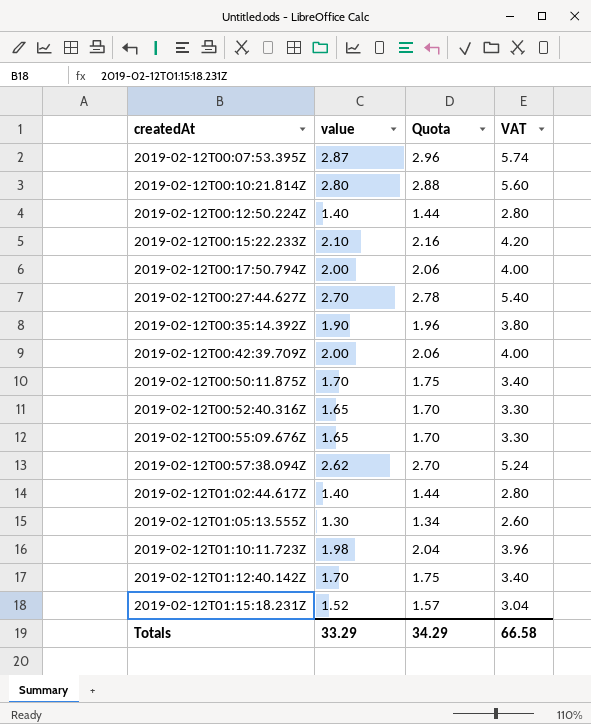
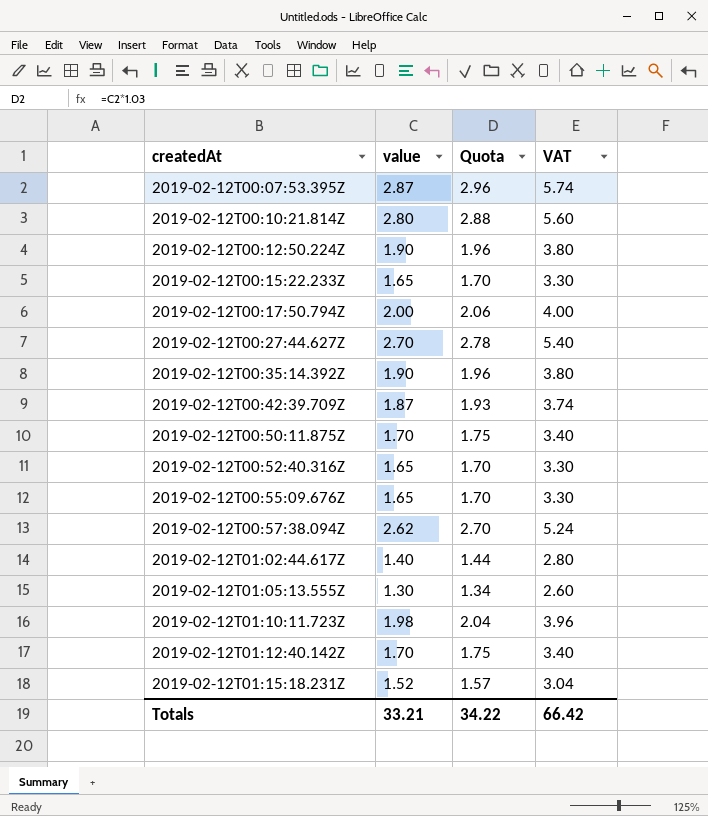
2019-02-12T00:12:50.224Z | value: 1.40 -> 1.90
2019-02-12T00:12:50.224Z | Quota: 1.44 -> 1.96
2019-02-12T00:12:50.224Z | VAT: 2.80 -> 3.80
2019-02-12T00:15:22.233Z | value: 2.10 -> 1.65
2019-02-12T00:15:22.233Z | Quota: 2.16 -> 1.70
2019-02-12T00:15:22.233Z | VAT: 4.20 -> 3.30
2019-02-12T00:42:39.709Z | value: 2.00 -> 1.87
2019-02-12T00:42:39.709Z | Quota: 2.06 -> 1.93
2019-02-12T00:42:39.709Z | VAT: 4.00 -> 3.74
Totals | value: 33.29 -> 33.21
Totals | Quota: 34.29 -> 34.22
Totals | VAT: 66.58 -> 66.42

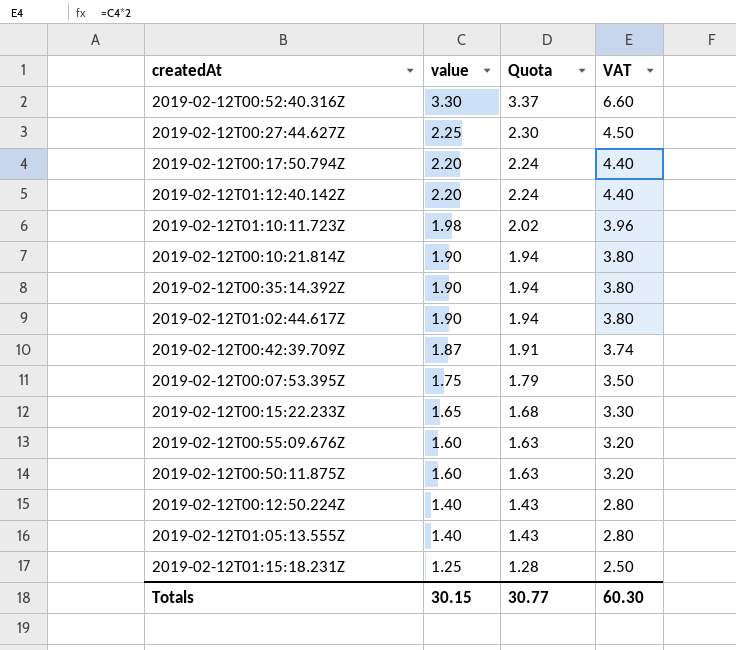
row order: createdAt ascending -> value descending
column Quota | formula: [value] * 1.03 -> [value] * 1.02
row 2019-02-12T00:57:38.094Z: 2.62 | 2.70 | 5.24 -> none
2019-02-12T00:52:40.316Z | value: 1.65 -> 3.30
2019-02-12T00:52:40.316Z | VAT: 3.30 -> 6.60
2019-02-12T00:27:44.627Z | value: 2.70 -> 2.25
2019-02-12T00:27:44.627Z | VAT: 5.40 -> 4.50
2019-02-12T00:17:50.794Z | value: 2.00 -> 2.20
2019-02-12T00:17:50.794Z | VAT: 4.00 -> 4.40
2019-02-12T01:12:40.142Z | value: 1.70 -> 2.20
2019-02-12T01:12:40.142Z | VAT: 3.40 -> 4.40
2019-02-12T00:10:21.814Z | value: 2.80 -> 1.90
2019-02-12T00:10:21.814Z | VAT: 5.60 -> 3.80
2019-02-12T01:02:44.617Z | value: 1.40 -> 1.90
2019-02-12T01:02:44.617Z | VAT: 2.80 -> 3.80
2019-02-12T00:07:53.395Z | value: 2.87 -> 1.75
2019-02-12T00:07:53.395Z | VAT: 5.74 -> 3.50
2019-02-12T00:55:09.676Z | value: 1.65 -> 1.60
2019-02-12T00:55:09.676Z | VAT: 3.30 -> 3.20
2019-02-12T00:50:11.875Z | value: 1.70 -> 1.60
2019-02-12T00:50:11.875Z | VAT: 3.40 -> 3.20
2019-02-12T00:12:50.224Z | value: 1.90 -> 1.40
2019-02-12T00:12:50.224Z | VAT: 3.80 -> 2.80
2019-02-12T01:05:13.555Z | value: 1.30 -> 1.40
2019-02-12T01:05:13.555Z | VAT: 2.60 -> 2.80
2019-02-12T01:15:18.231Z | value: 1.52 -> 1.25
2019-02-12T01:15:18.231Z | VAT: 3.04 -> 2.50
Totals | value: 33.21 -> 30.15
Totals | Quota: 34.22 -> 30.77
Totals | VAT: 66.42 -> 60.30

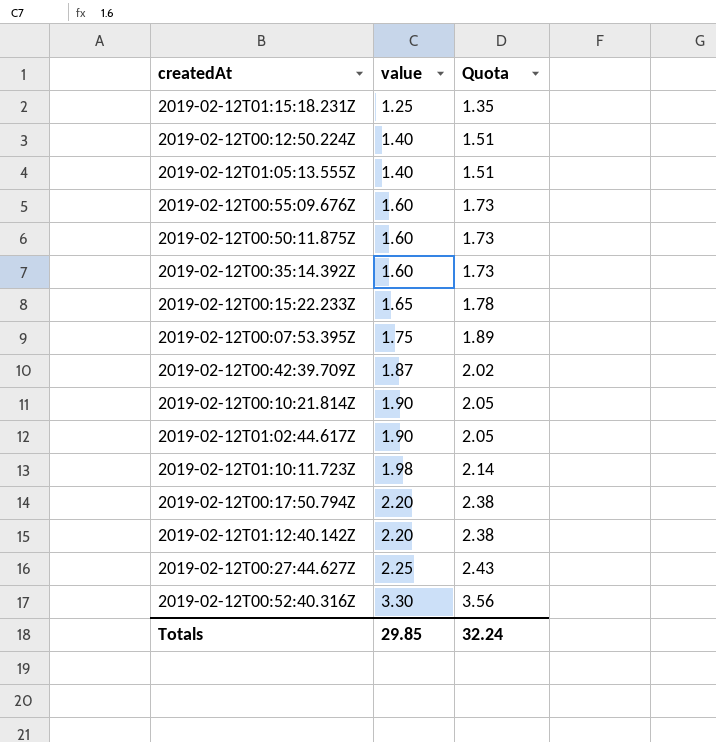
row order: value descending -> value ascending
column VAT | formula: [value] * 2 -> none
column Quota | formula: [value] * 1.02 -> [value] * 1.08
2019-02-12T00:35:14.392Z | value: 1.90 -> 1.60
Totals | value: 30.15 -> 29.85
Totals | Quota: 30.77 -> 32.24

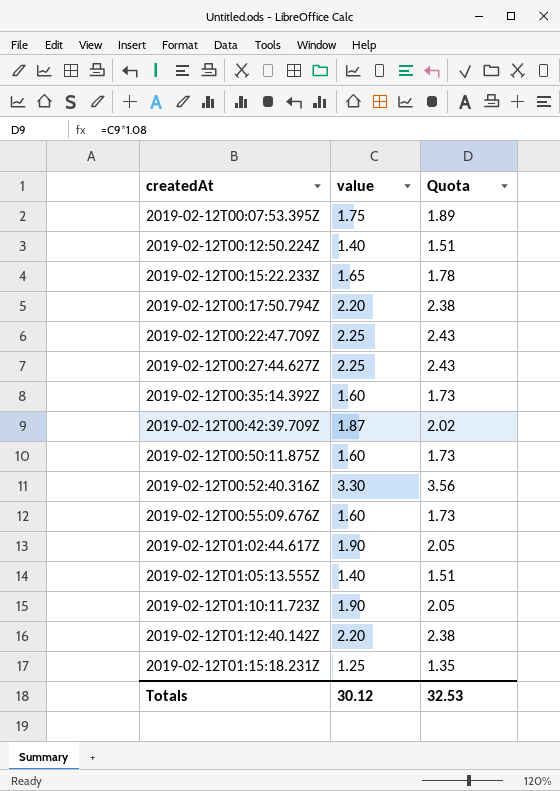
row order: value ascending -> createdAt ascending
row 2019-02-12T00:10:21.814Z: 1.90 | 2.05 -> none
row 2019-02-12T00:22:47.709Z: none -> 2.25 | 2.43
2019-02-12T01:10:11.723Z | value: 1.98 -> 1.90
2019-02-12T01:10:11.723Z | Quota: 2.14 -> 2.05
Totals | value: 29.85 -> 30.12
Totals | Quota: 32.24 -> 32.53

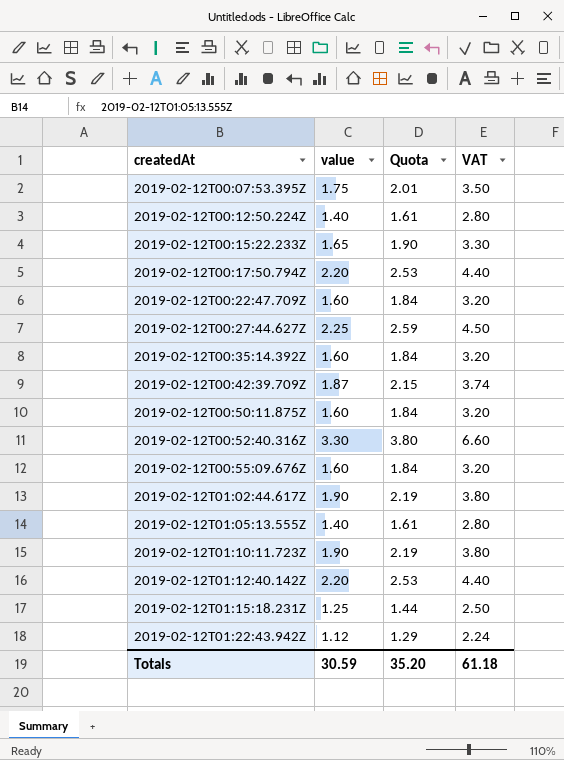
column Quota | formula: [value] * 1.08 -> [value] * 1.15
column VAT | formula: none -> [value] * 2
2019-02-12T00:22:47.709Z | value: 2.25 -> 1.60
row 2019-02-12T01:22:43.942Z: none -> 1.12 | 1.29 | 2.24
Totals | value: 30.12 -> 30.59
Totals | Quota: 32.53 -> 35.20

